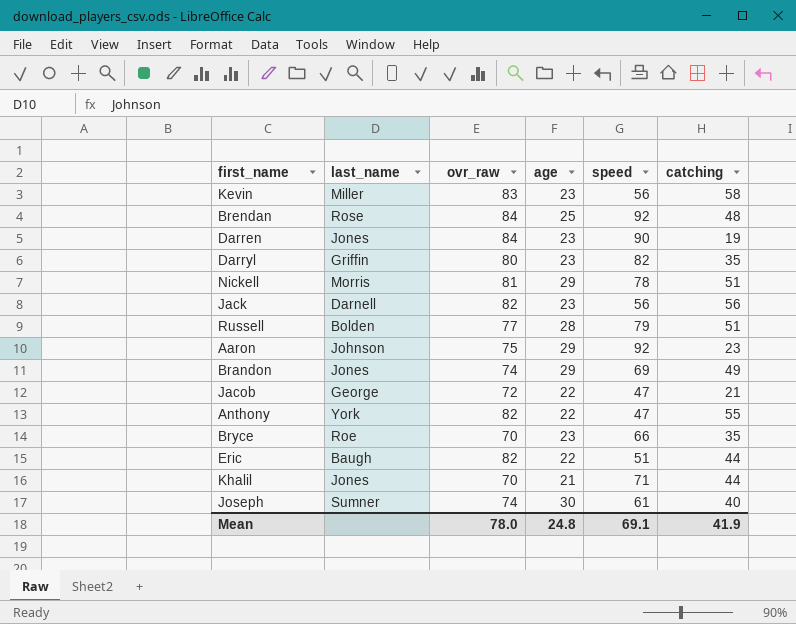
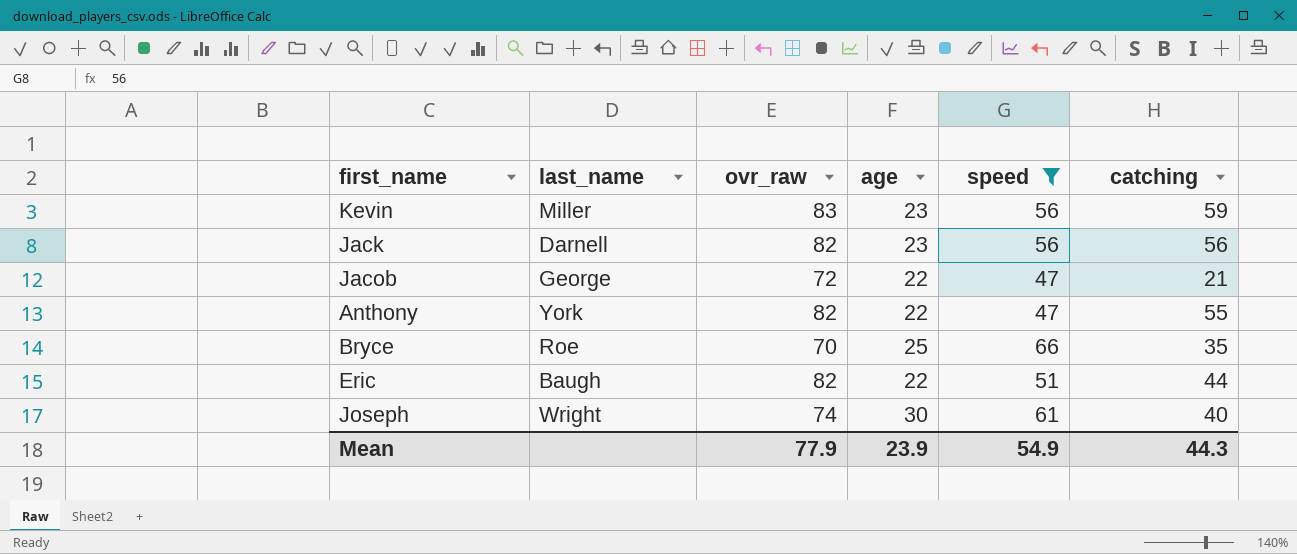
filter: none -> speed <= 66
Kevin | catching: 58 -> 59
Bryce | age: 23 -> 25
Joseph | last_name: Sumner -> Wright
Mean | ovr_raw: 78.0 -> 77.9
Mean | age: 24.8 -> 23.9
Mean | speed: 69.1 -> 54.9
Mean | catching: 41.9 -> 44.3

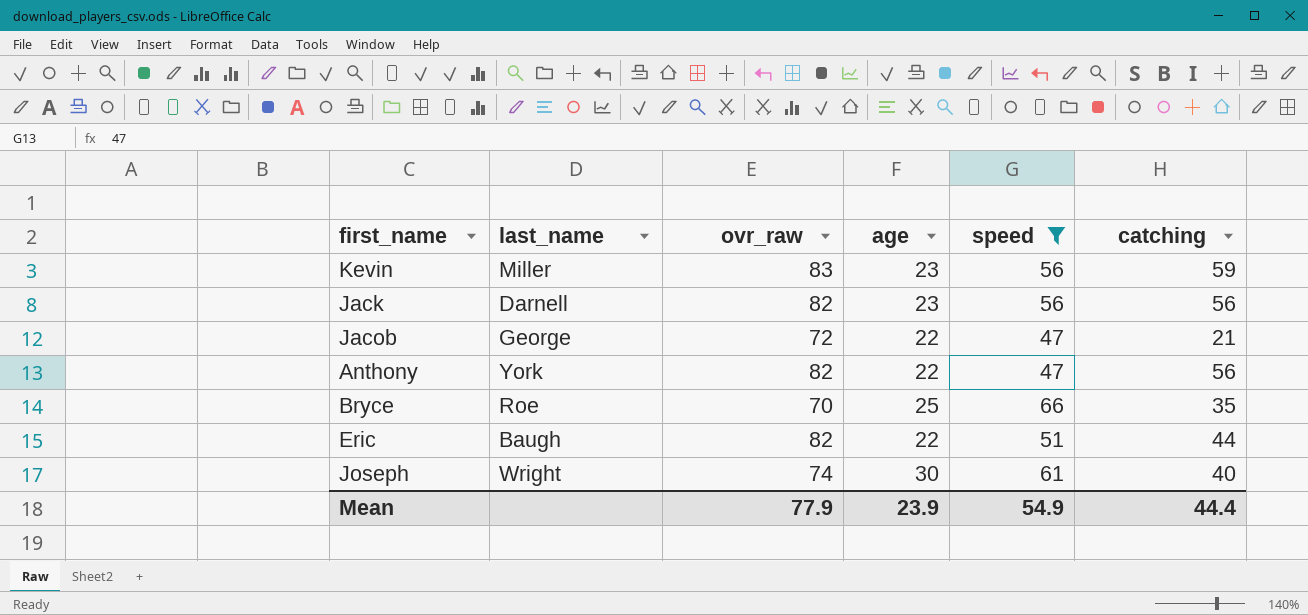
Anthony | catching: 55 -> 56
Mean | catching: 44.3 -> 44.4

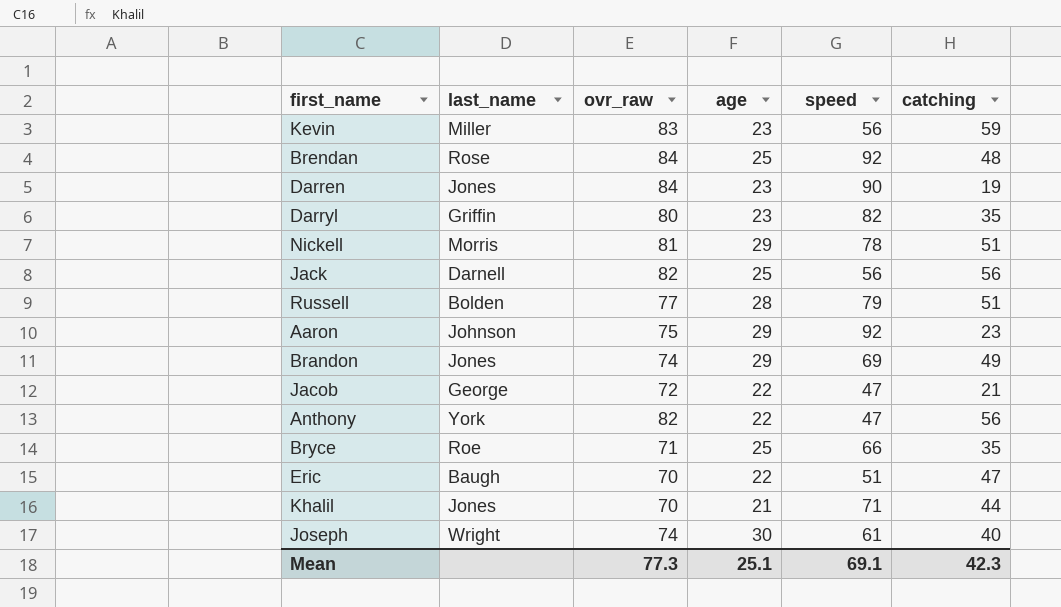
filter: speed <= 66 -> none
Jack | age: 23 -> 25
Bryce | ovr_raw: 70 -> 71
Eric | ovr_raw: 82 -> 70
Eric | catching: 44 -> 47
Mean | ovr_raw: 77.9 -> 77.3
Mean | age: 23.9 -> 25.1
Mean | speed: 54.9 -> 69.1
Mean | catching: 44.4 -> 42.3

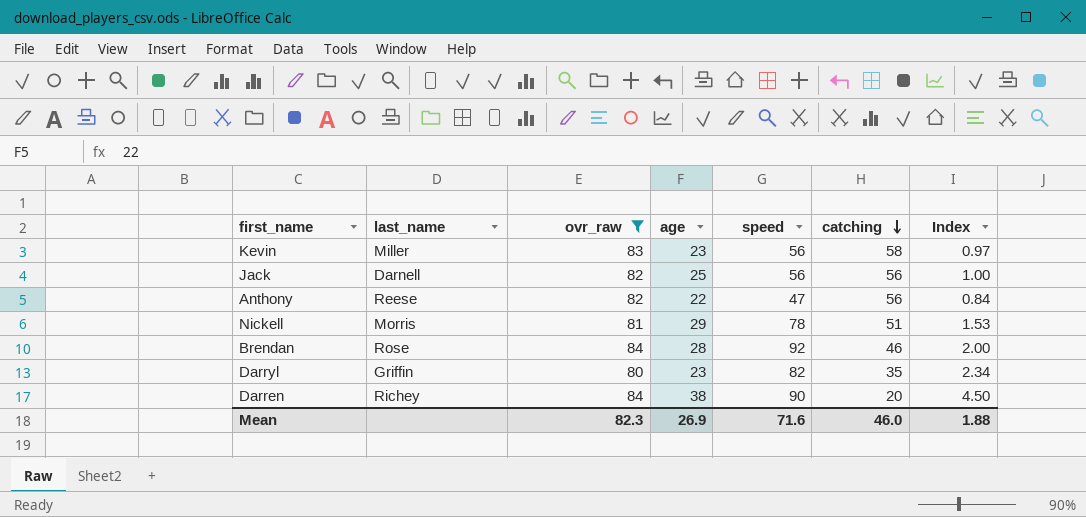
filter: none -> ovr_raw >= 80
row order: none -> catching descending
column Index | formula: none -> [speed] / [catching]
Kevin | catching: 59 -> 58
Anthony | last_name: York -> Reese
Brendan | age: 25 -> 28
Brendan | catching: 48 -> 46
Darren | last_name: Jones -> Richey
Darren | age: 23 -> 38
Darren | catching: 19 -> 20
Mean | ovr_raw: 77.3 -> 82.3
Mean | age: 25.1 -> 26.9
Mean | speed: 69.1 -> 71.6
Mean | catching: 42.3 -> 46.0

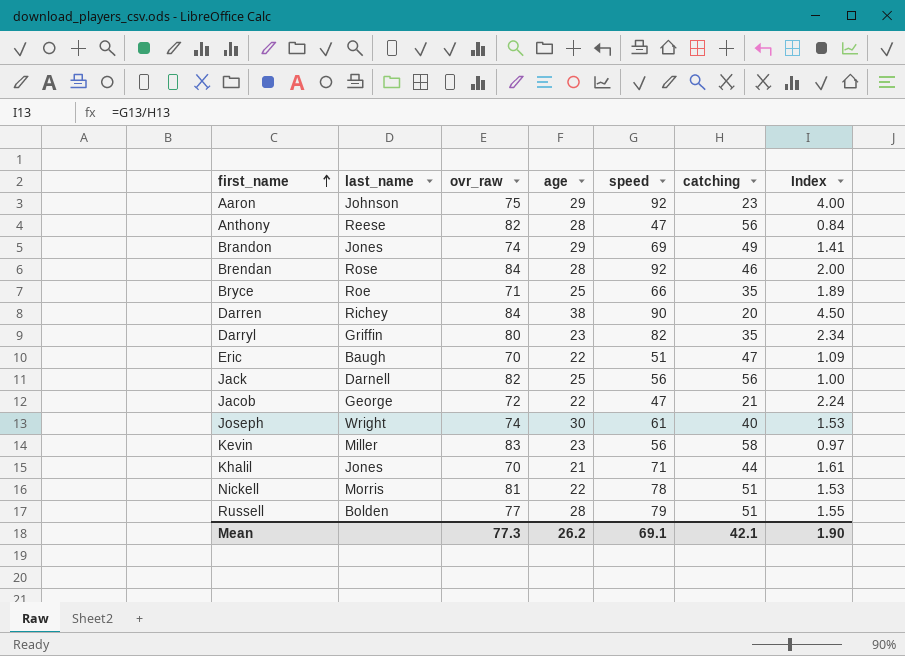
filter: ovr_raw >= 80 -> none
row order: catching descending -> first_name ascending
Anthony | age: 22 -> 28
Nickell | age: 29 -> 22
Mean | ovr_raw: 82.3 -> 77.3
Mean | age: 26.9 -> 26.2
Mean | speed: 71.6 -> 69.1
Mean | catching: 46.0 -> 42.1
Mean | Index: 1.88 -> 1.90

